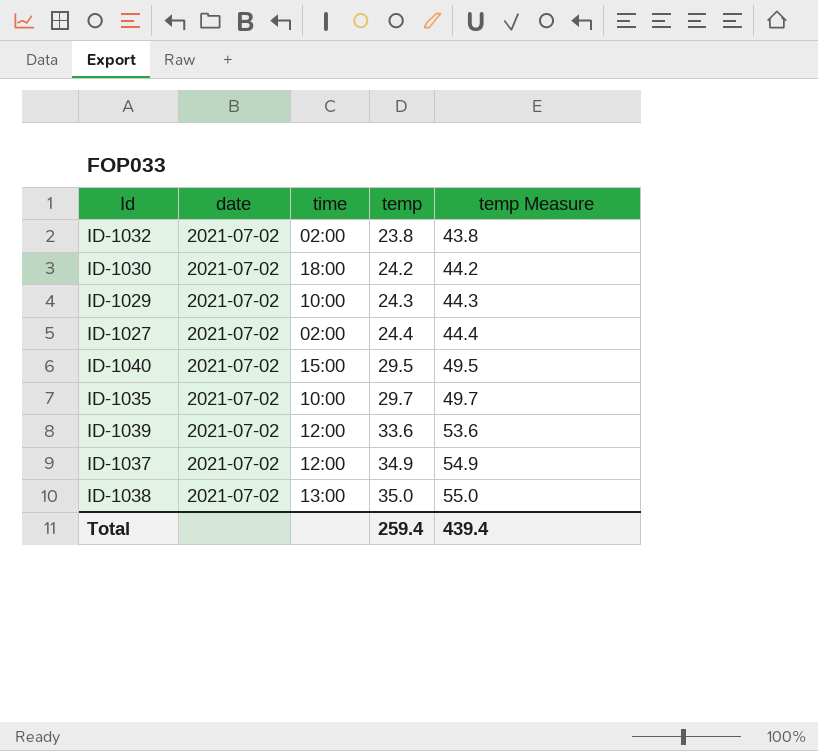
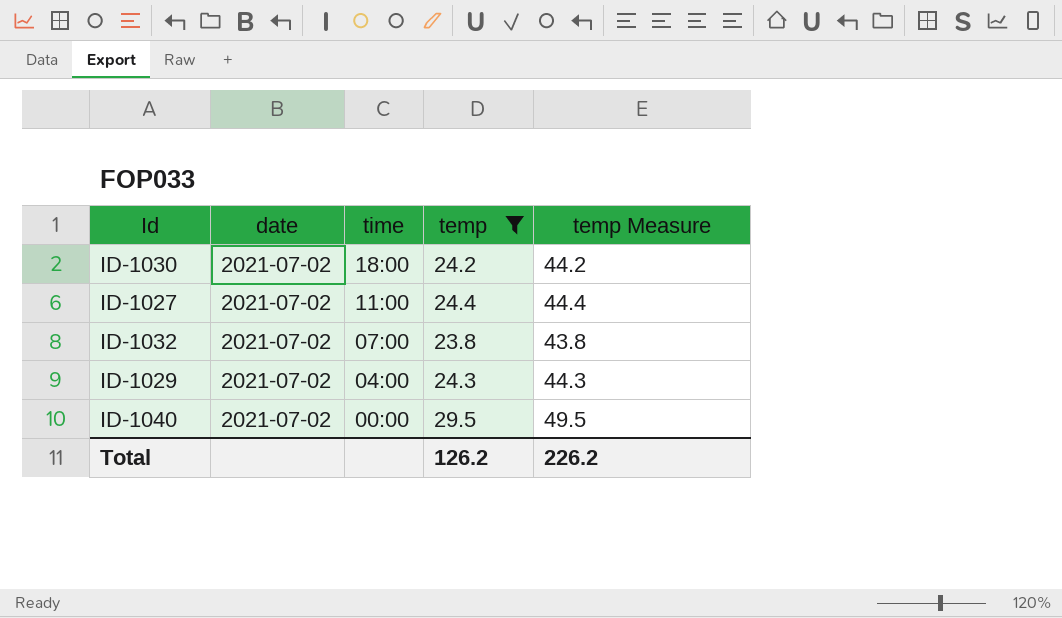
filter: none -> temp <= 29.5
row order: temp ascending -> time descending
ID-1027 | time: 02:00 -> 11:00
ID-1032 | time: 02:00 -> 07:00
ID-1029 | time: 10:00 -> 04:00
ID-1040 | time: 15:00 -> 00:00
Total | temp: 259.4 -> 126.2
Total | temp Measure: 439.4 -> 226.2

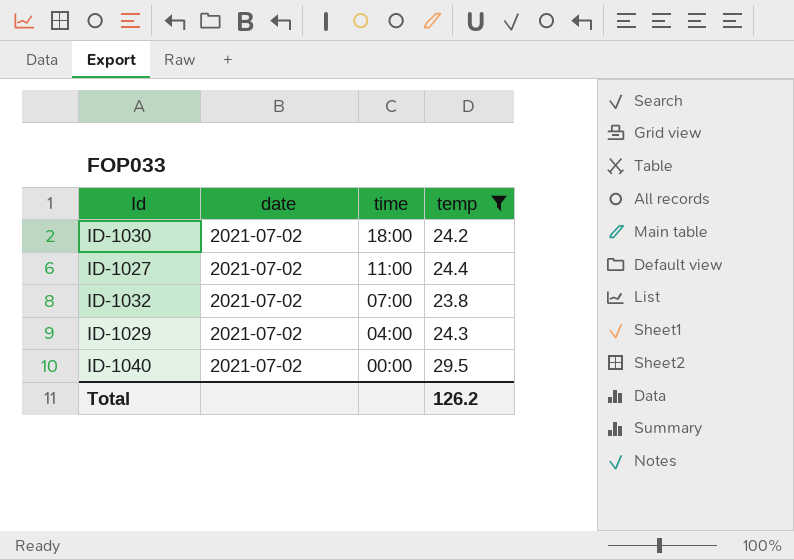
column temp Measure | formula: [temp] + 20 -> none

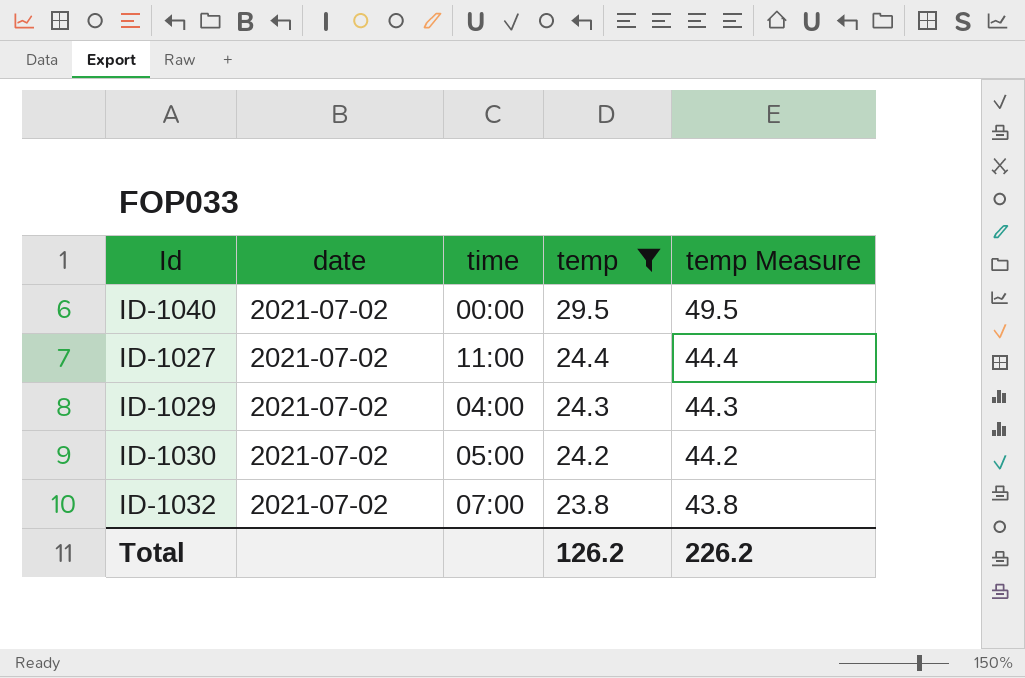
row order: time descending -> temp descending
column temp Measure | formula: none -> [temp] + 20
ID-1030 | time: 18:00 -> 05:00

